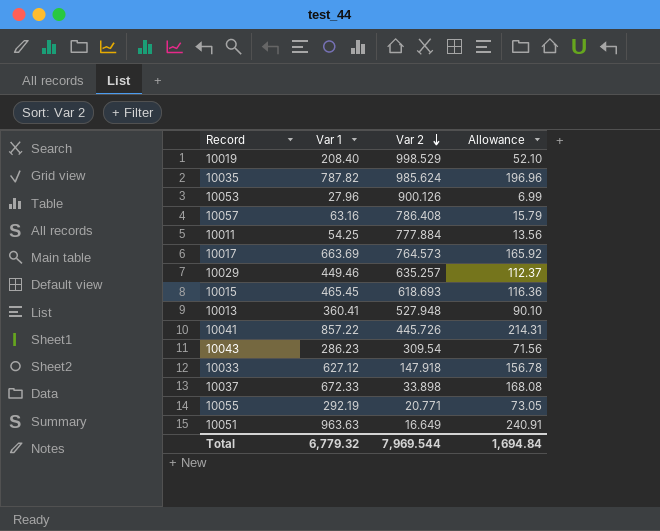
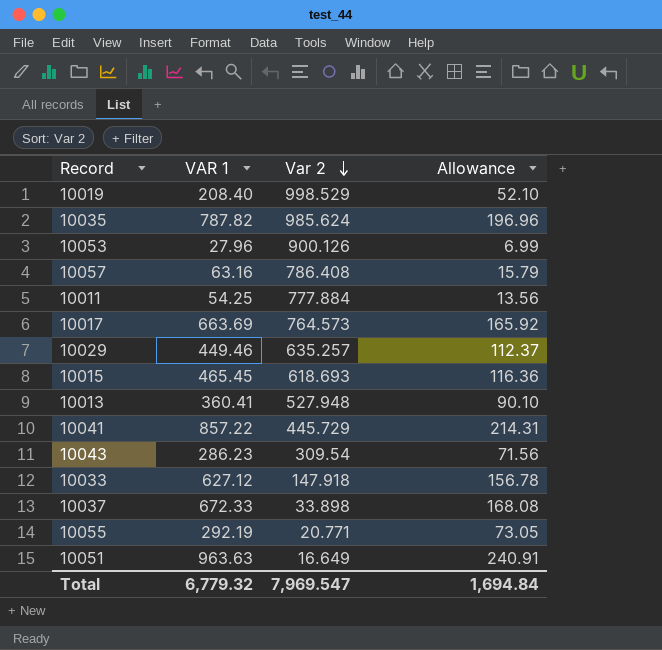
column name: Var 1 -> VAR 1
10041 | Var 2: 445.726 -> 445.729
Total | Var 2: 7,969.544 -> 7,969.547

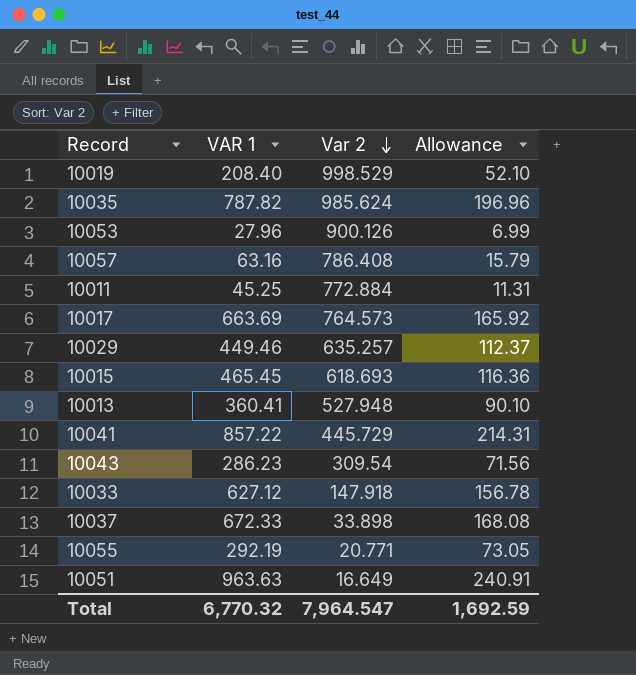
10011 | VAR 1: 54.25 -> 45.25
10011 | Var 2: 777.884 -> 772.884
10011 | Allowance: 13.56 -> 11.31
Total | VAR 1: 6,779.32 -> 6,770.32
Total | Var 2: 7,969.547 -> 7,964.547
Total | Allowance: 1,694.84 -> 1,692.59

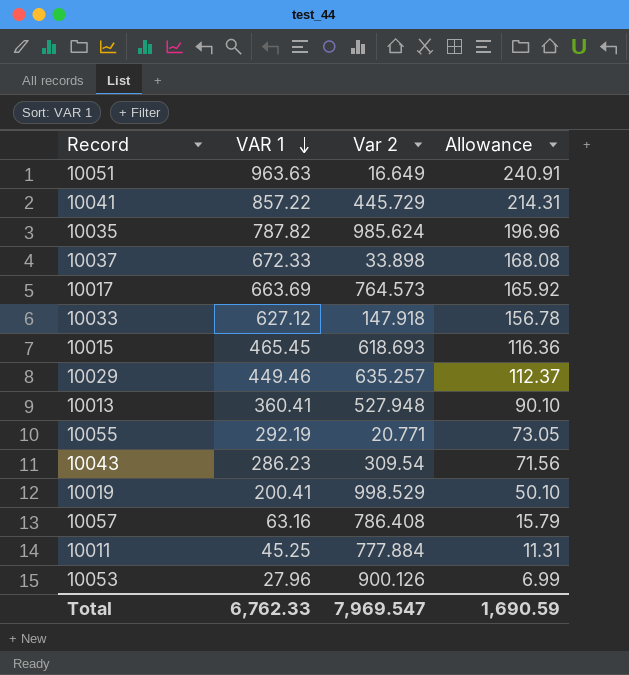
row order: Var 2 descending -> VAR 1 descending
10019 | VAR 1: 208.40 -> 200.41
10019 | Allowance: 52.10 -> 50.10
10011 | Var 2: 772.884 -> 777.884
Total | VAR 1: 6,770.32 -> 6,762.33
Total | Var 2: 7,964.547 -> 7,969.547
Total | Allowance: 1,692.59 -> 1,690.59

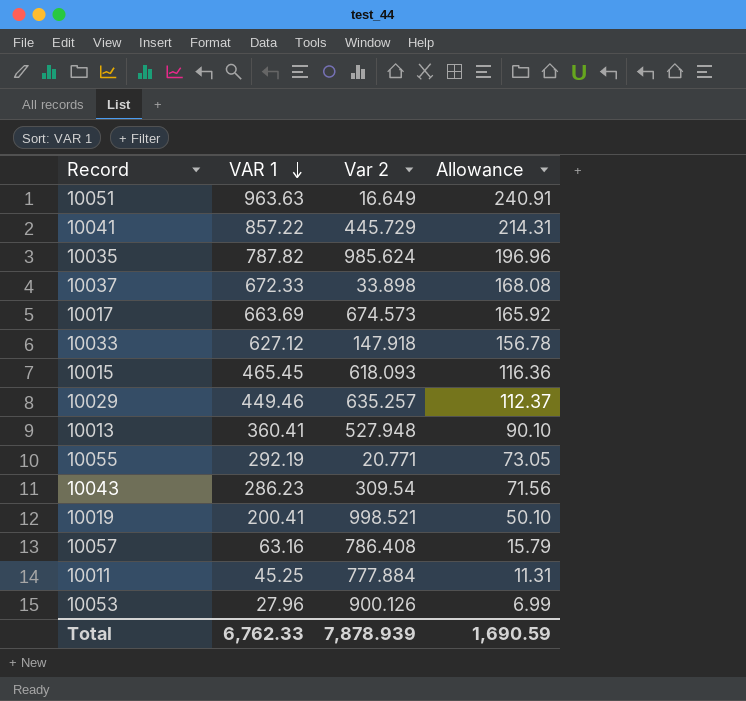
10017 | Var 2: 764.573 -> 674.573
10015 | Var 2: 618.693 -> 618.093
10019 | Var 2: 998.529 -> 998.521
Total | Var 2: 7,969.547 -> 7,878.939

